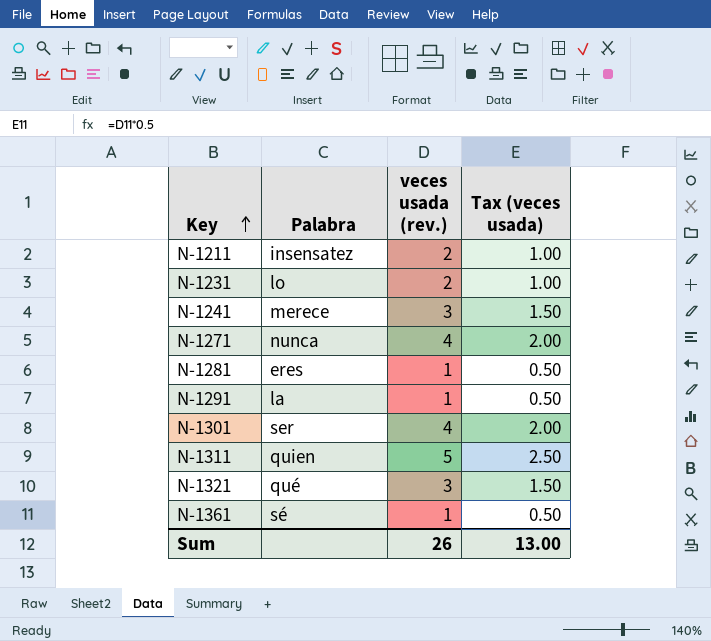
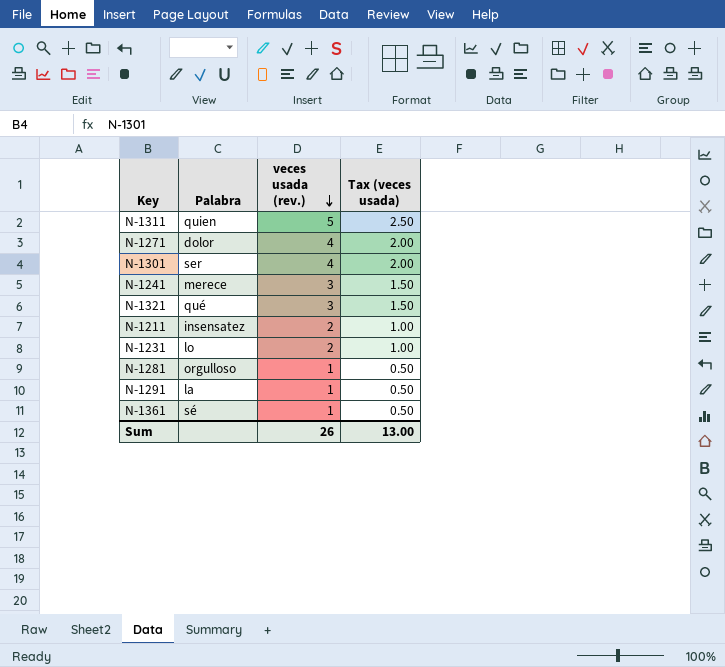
row order: Key ascending -> veces usada (rev.) descending
N-1271 | Palabra: nunca -> dolor
N-1281 | Palabra: eres -> orgulloso

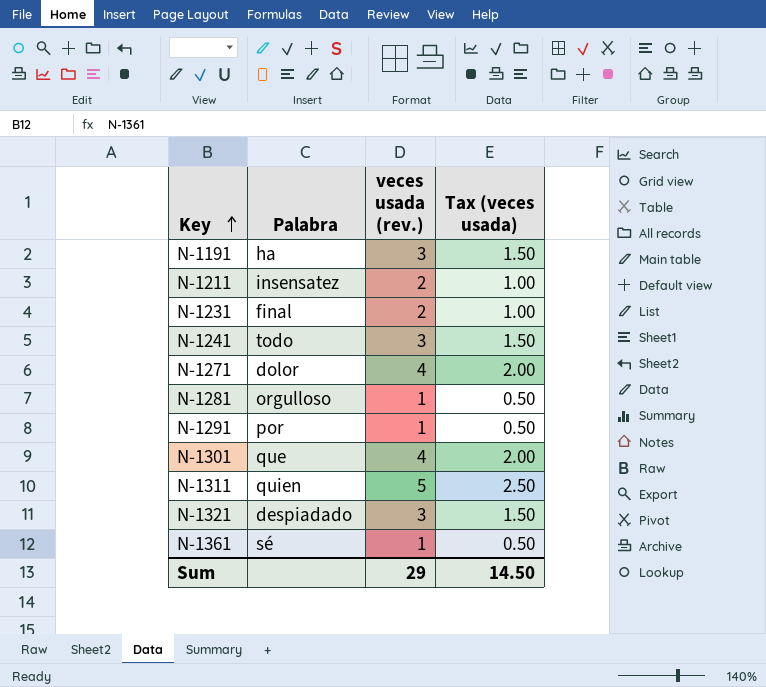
row order: veces usada (rev.) descending -> Key ascending
row N-1191: none -> ha | 3 | 1.50
N-1231 | Palabra: lo -> final
N-1241 | Palabra: merece -> todo
N-1291 | Palabra: la -> por
N-1301 | Palabra: ser -> que
N-1321 | Palabra: qué -> despiadado
Sum | veces usada (rev.): 26 -> 29
Sum | Tax (veces usada): 13.00 -> 14.50

